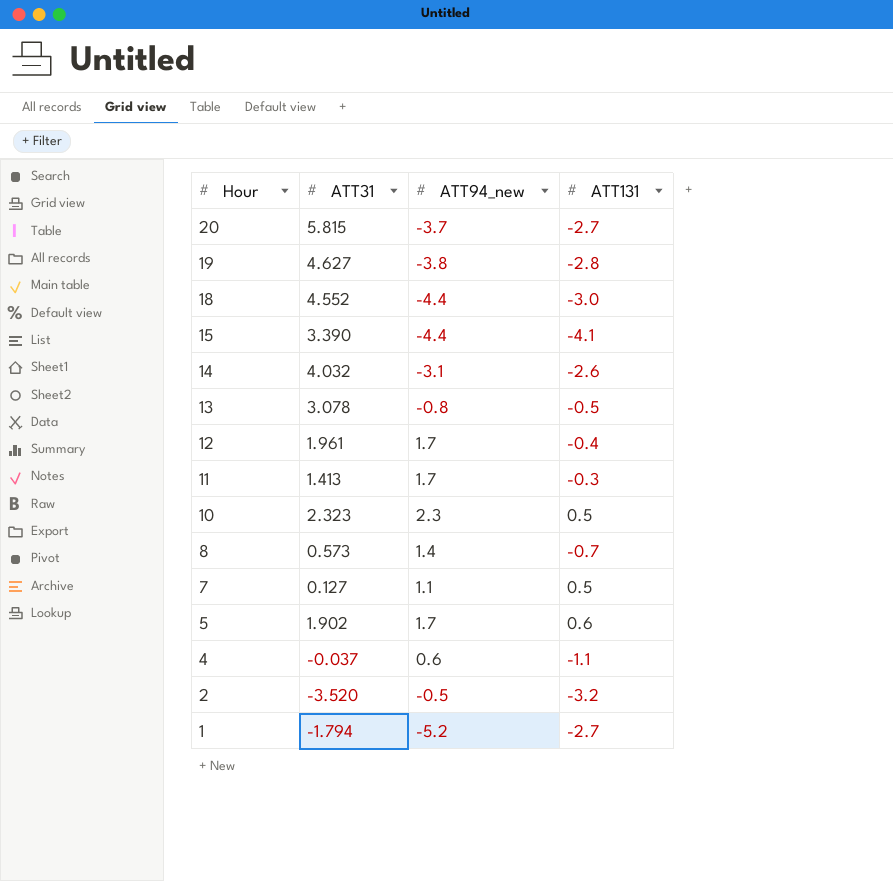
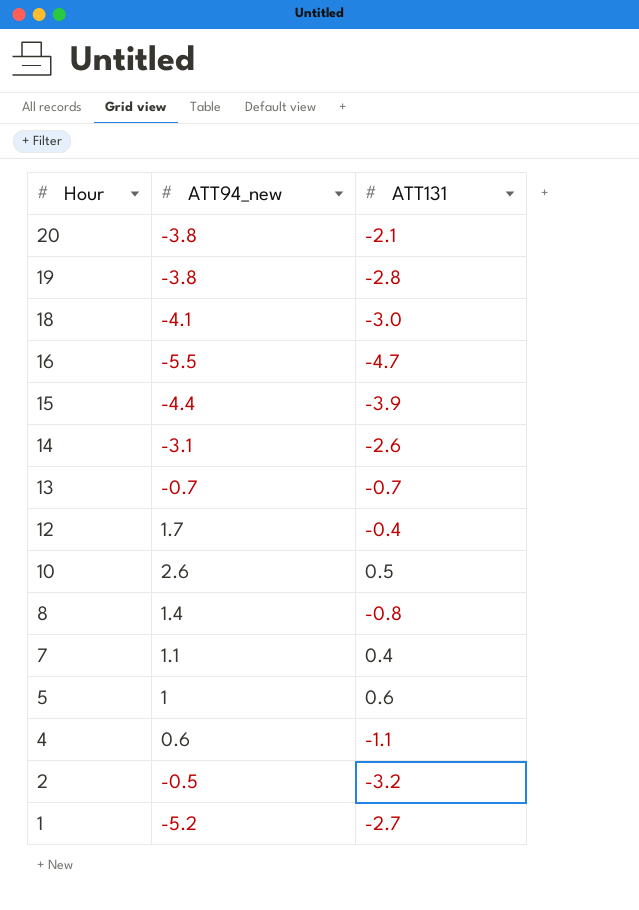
column ATT31 | position: 2 -> none
row 11: 1.413 | 1.7 | -0.3 -> none
20 | ATT94_new: -3.7 -> -3.8
20 | ATT131: -2.7 -> -2.1
18 | ATT94_new: -4.4 -> -4.1
row 16: none -> -5.5 | -4.7
15 | ATT131: -4.1 -> -3.9
13 | ATT94_new: -0.8 -> -0.7
13 | ATT131: -0.5 -> -0.7
10 | ATT94_new: 2.3 -> 2.6
8 | ATT131: -0.7 -> -0.8
7 | ATT131: 0.5 -> 0.4
5 | ATT94_new: 1.7 -> 1

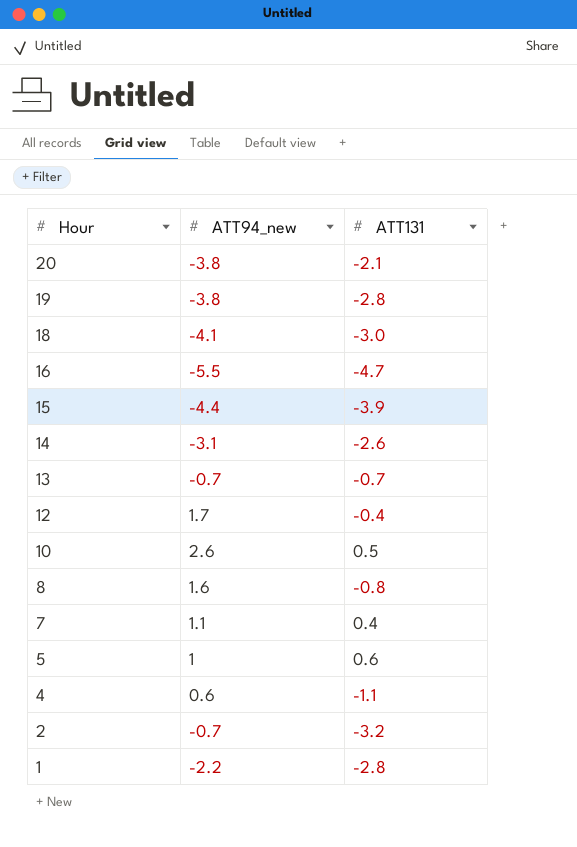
8 | ATT94_new: 1.4 -> 1.6
2 | ATT94_new: -0.5 -> -0.7
1 | ATT94_new: -5.2 -> -2.2
1 | ATT131: -2.7 -> -2.8

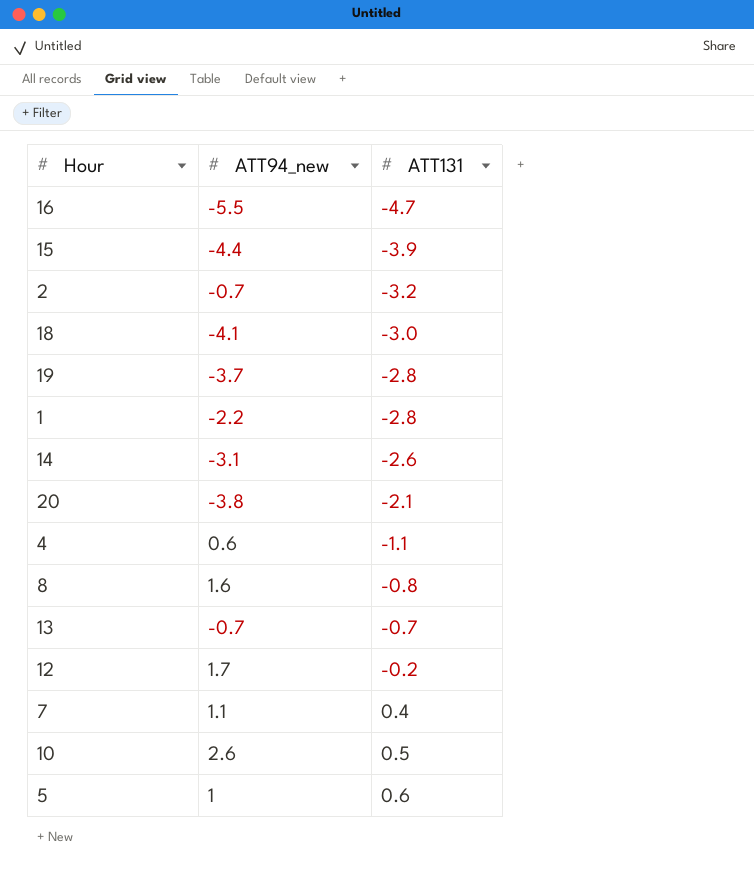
row order: Hour descending -> ATT131 ascending
19 | ATT94_new: -3.8 -> -3.7
12 | ATT131: -0.4 -> -0.2

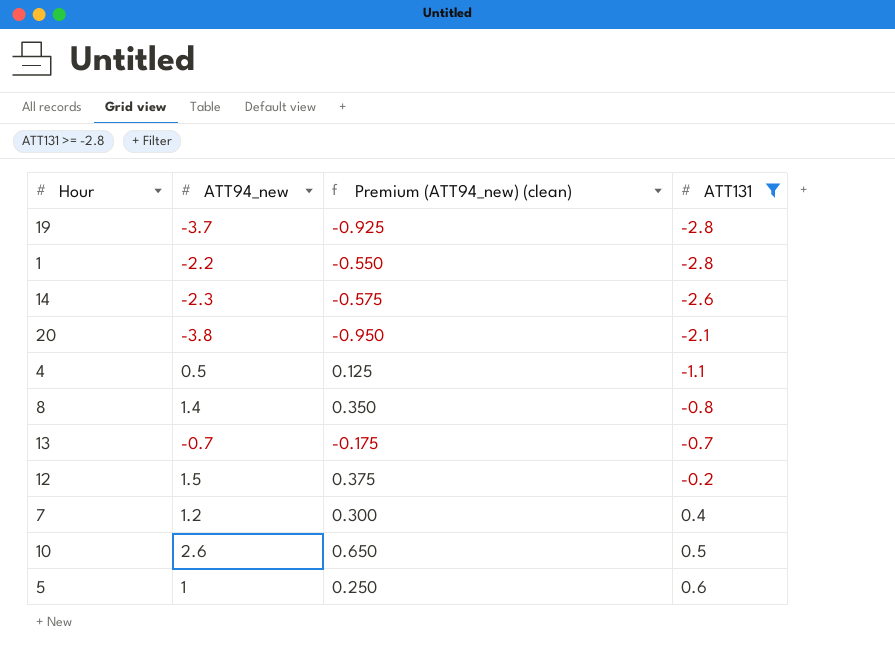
filter: none -> ATT131 >= -2.8
column Premium (ATT94_new) (clean) | formula: none -> [ATT94_new] * 0.25
14 | ATT94_new: -3.1 -> -2.3
4 | ATT94_new: 0.6 -> 0.5
8 | ATT94_new: 1.6 -> 1.4
12 | ATT94_new: 1.7 -> 1.5
7 | ATT94_new: 1.1 -> 1.2

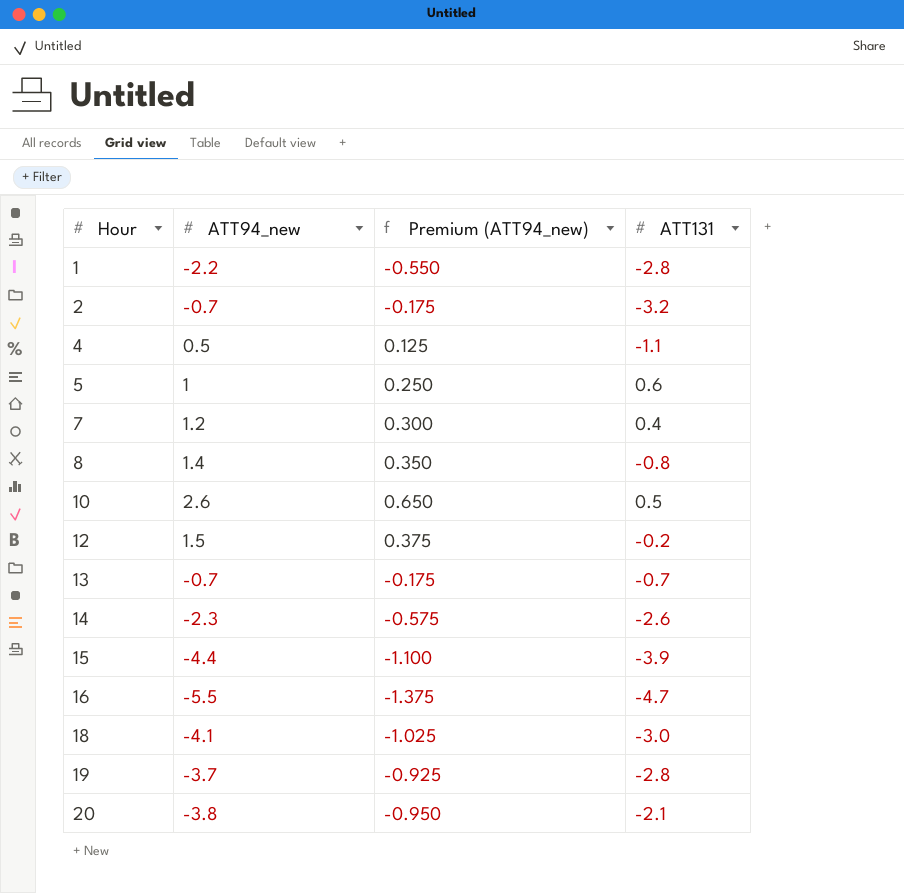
filter: ATT131 >= -2.8 -> none
row order: ATT131 ascending -> Hour ascending
column name: Premium (ATT94_new) (clean) -> Premium (ATT94_new)

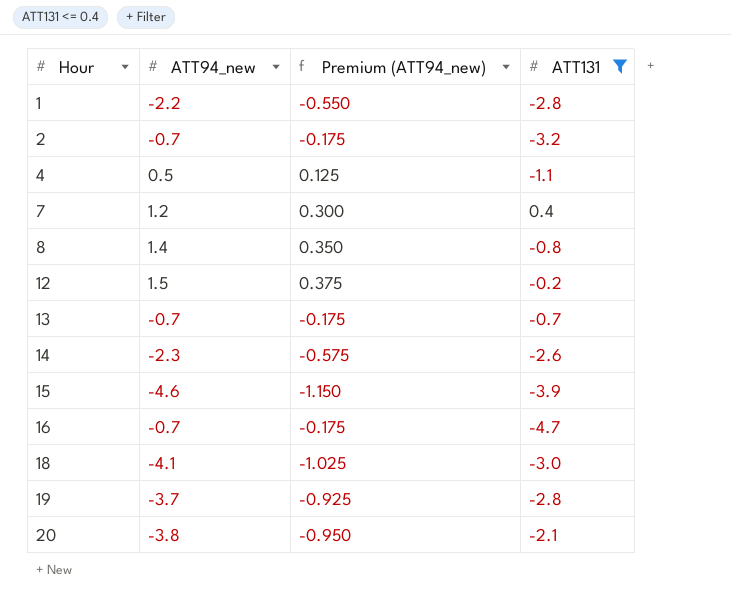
filter: none -> ATT131 <= 0.4
15 | ATT94_new: -4.4 -> -4.6
15 | Premium (ATT94_new): -1.100 -> -1.150
16 | ATT94_new: -5.5 -> -0.7
16 | Premium (ATT94_new): -1.375 -> -0.175

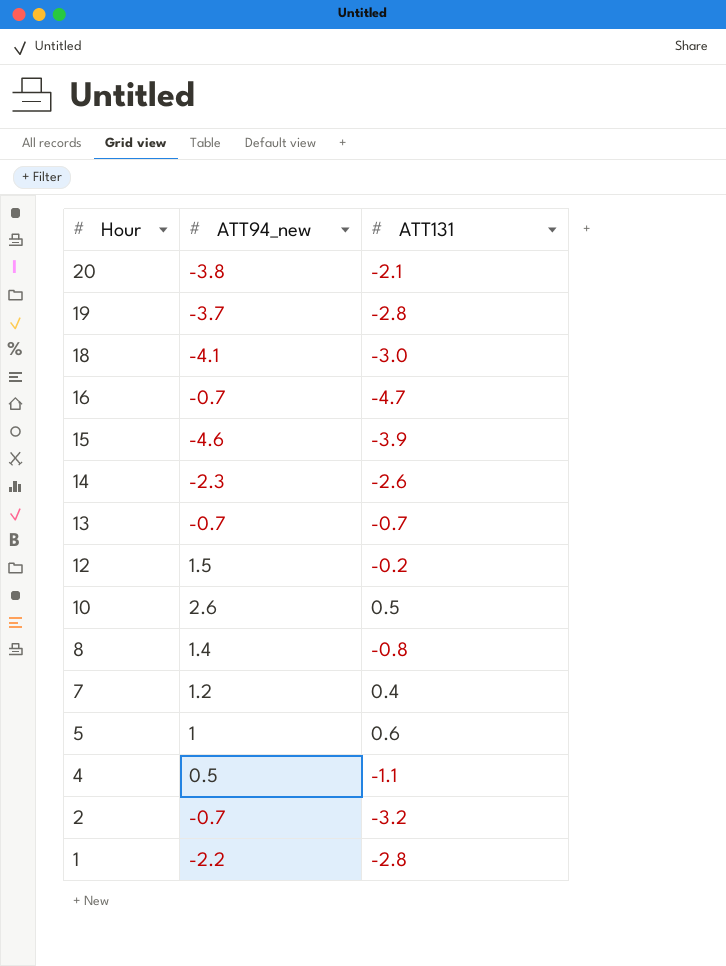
filter: ATT131 <= 0.4 -> none
row order: Hour ascending -> Hour descending
column Premium (ATT94_new) | formula: [ATT94_new] * 0.25 -> none

